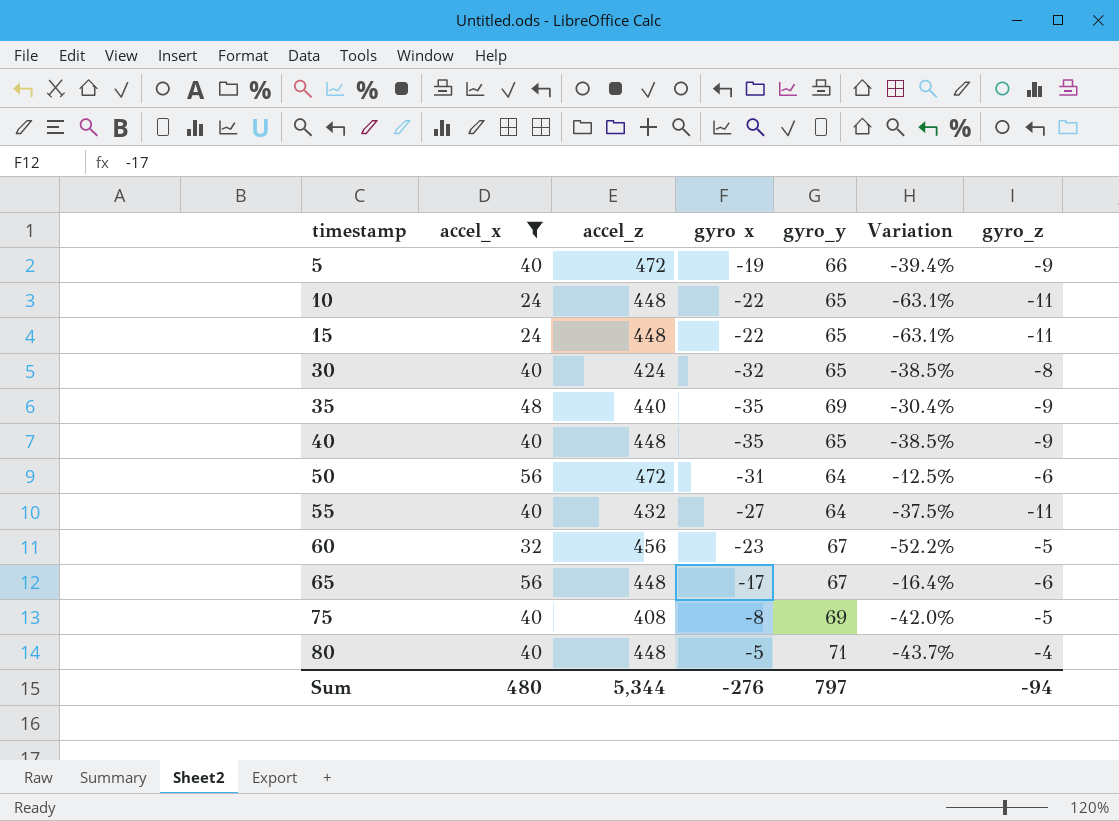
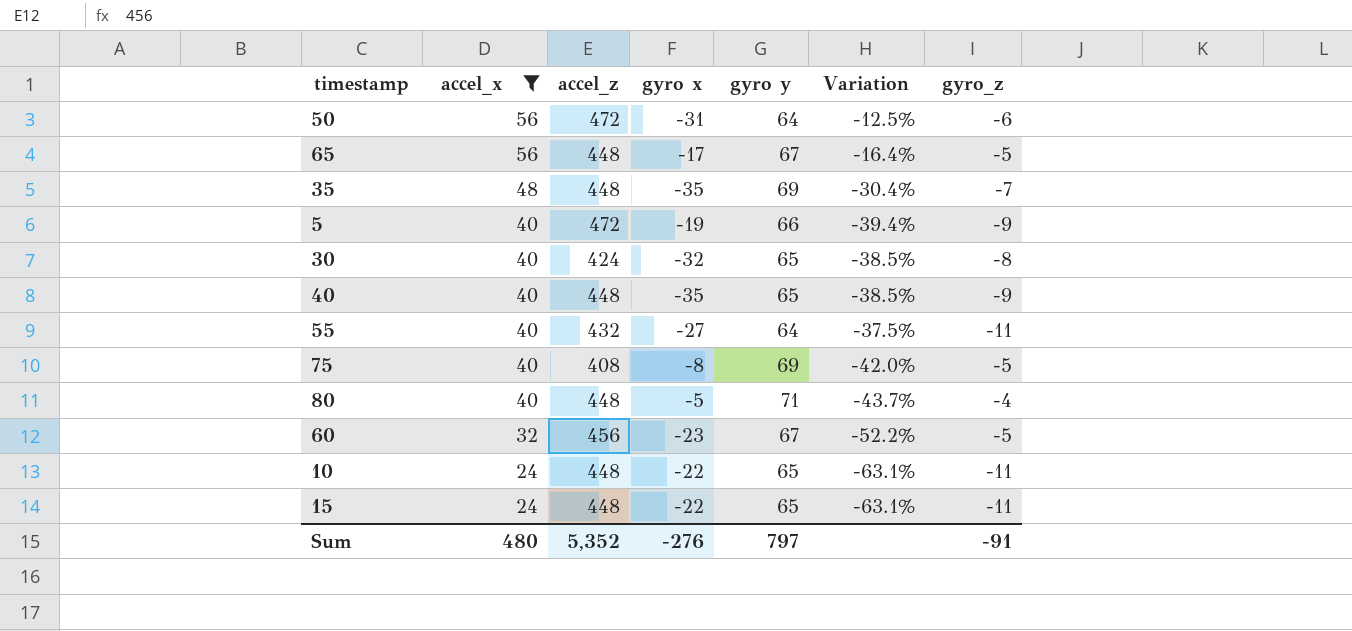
row order: timestamp ascending -> accel_x descending
column name: gyro_y -> gyro y
65 | gyro_z: -6 -> -5
35 | accel_z: 440 -> 448
35 | gyro_z: -9 -> -7
Sum | accel_z: 5,344 -> 5,352
Sum | gyro_z: -94 -> -91

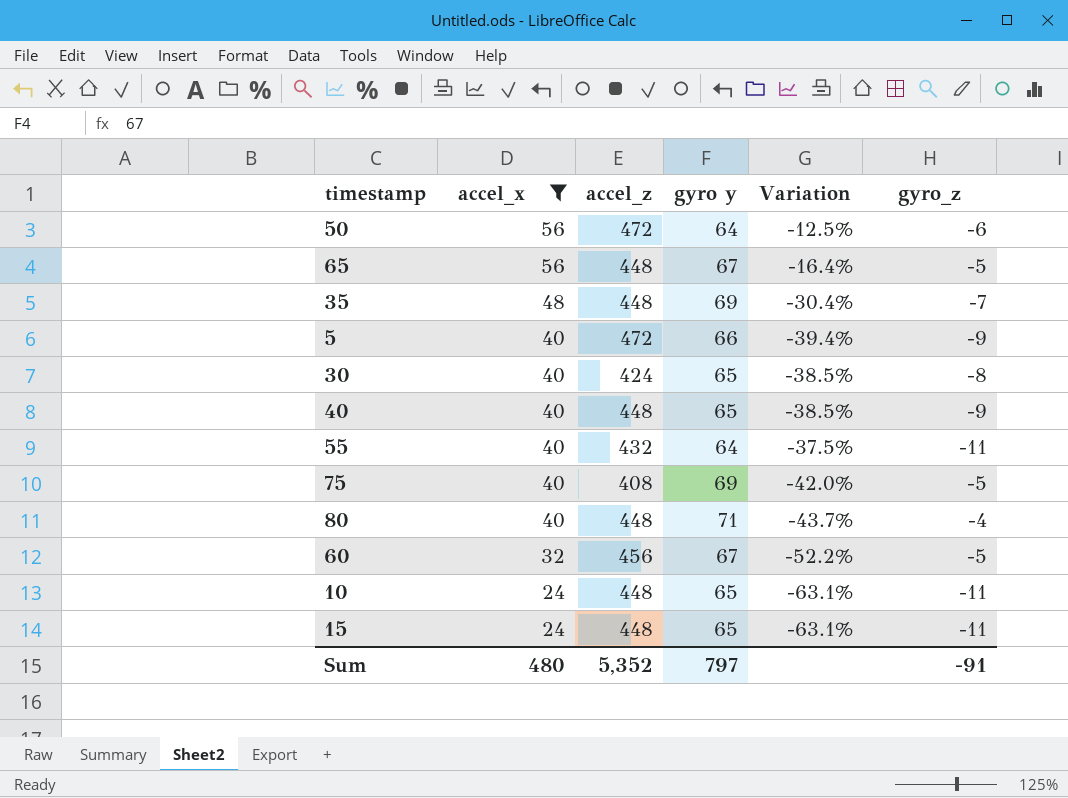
column gyro x | position: 4 -> none

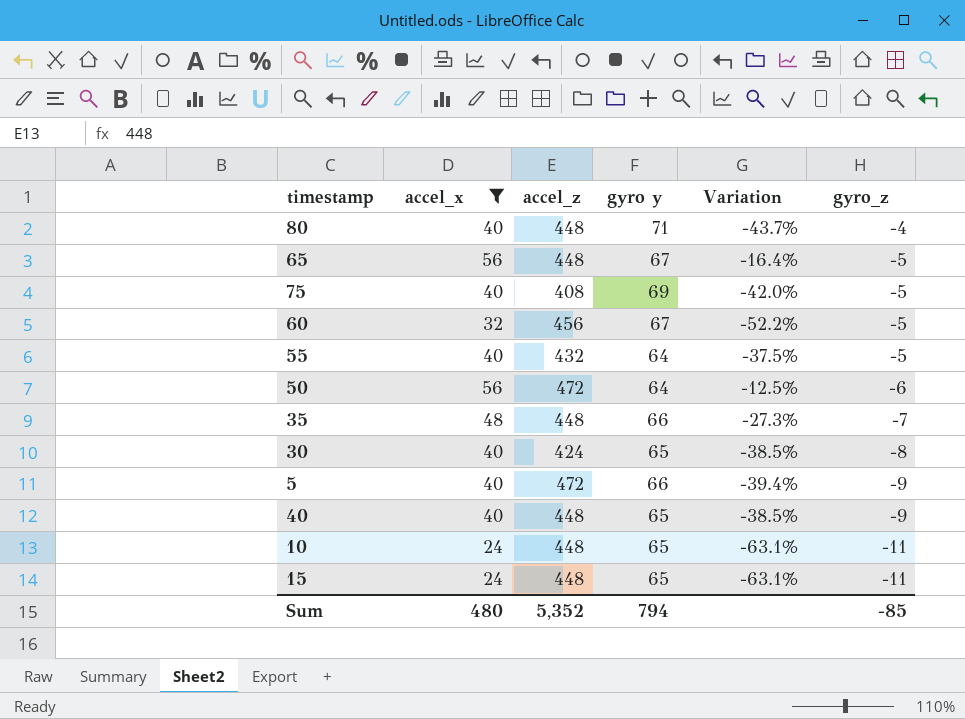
row order: accel_x descending -> gyro_z descending
55 | gyro_z: -11 -> -5
35 | gyro y: 69 -> 66
35 | Variation: -30.4% -> -27.3%
Sum | gyro y: 797 -> 794
Sum | gyro_z: -91 -> -85

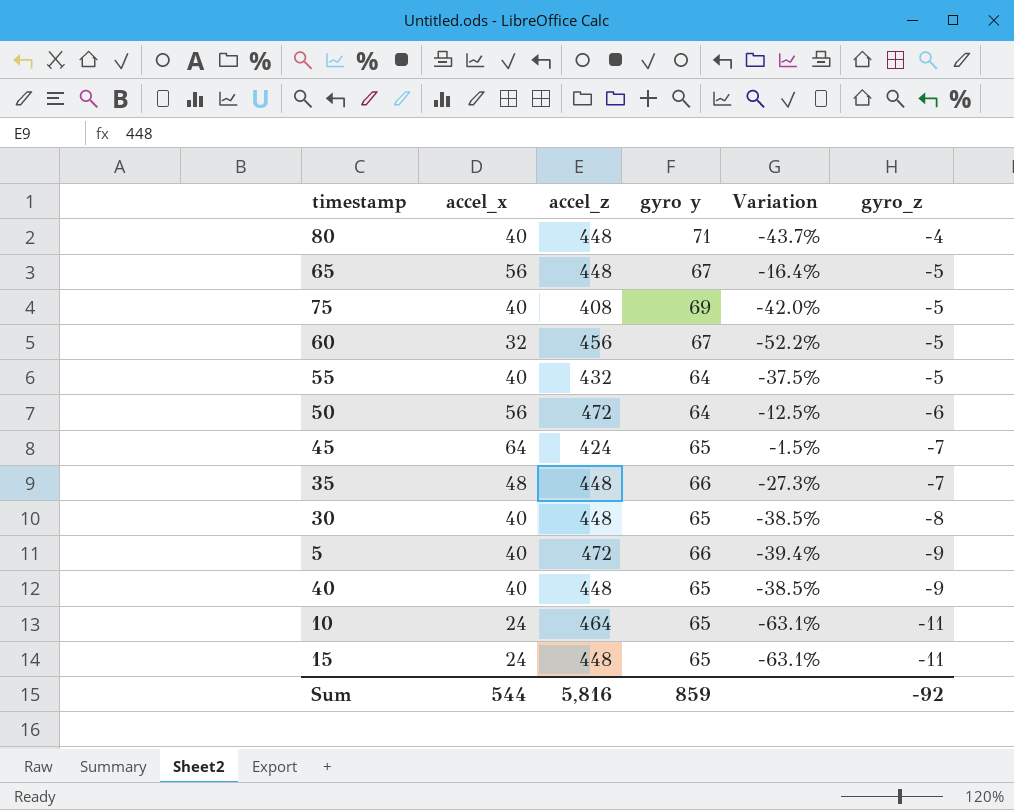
filter: accel_x != 64 -> none
30 | accel_z: 424 -> 448
10 | accel_z: 448 -> 464
Sum | accel_x: 480 -> 544
Sum | accel_z: 5,352 -> 5,816
Sum | gyro y: 794 -> 859
Sum | gyro_z: -85 -> -92

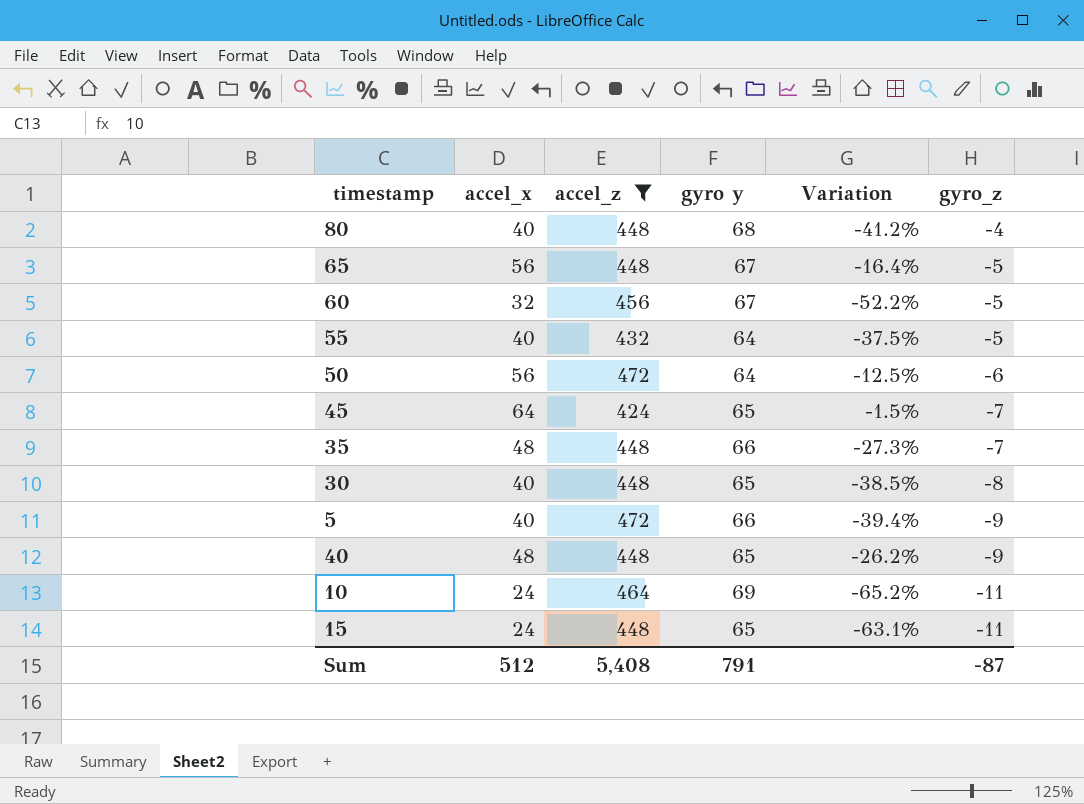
filter: none -> accel_z != 408
80 | gyro y: 71 -> 68
80 | Variation: -43.7% -> -41.2%
40 | accel_x: 40 -> 48
40 | Variation: -38.5% -> -26.2%
10 | gyro y: 65 -> 69
10 | Variation: -63.1% -> -65.2%
Sum | accel_x: 544 -> 512
Sum | accel_z: 5,816 -> 5,408
Sum | gyro y: 859 -> 791
Sum | gyro_z: -92 -> -87

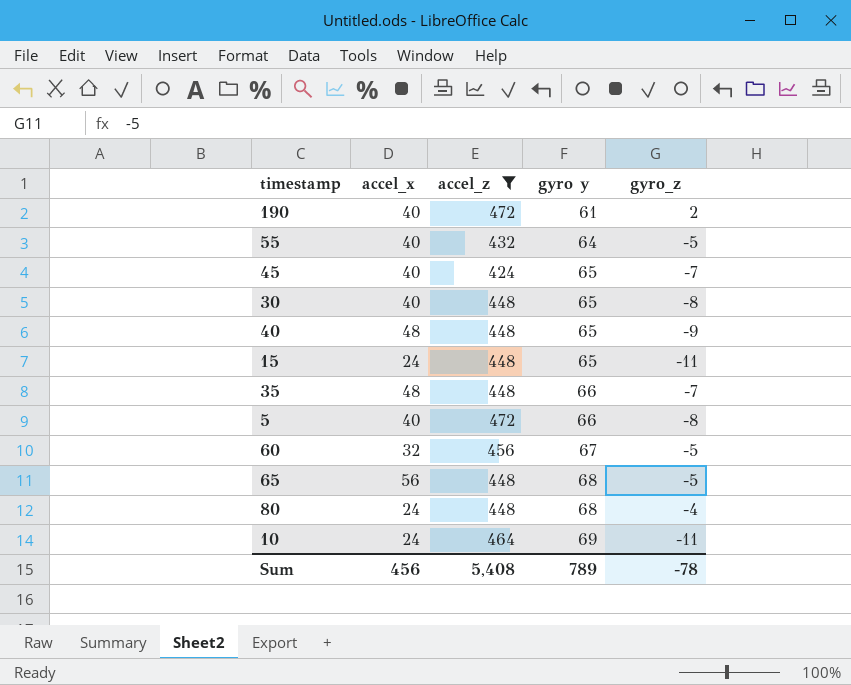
row order: gyro_z descending -> gyro y ascending
column Variation | formula: ([accel_x] - [gyro y]) / [gyro y] -> none
row 50: 56 | 472 | 64 | -12.5% | -6 -> none
row 190: none -> 40 | 472 | 61 | 2
45 | accel_x: 64 -> 40
5 | gyro_z: -9 -> -8
65 | gyro y: 67 -> 68
80 | accel_x: 40 -> 24
Sum | accel_x: 512 -> 456
Sum | gyro y: 791 -> 789
Sum | gyro_z: -87 -> -78

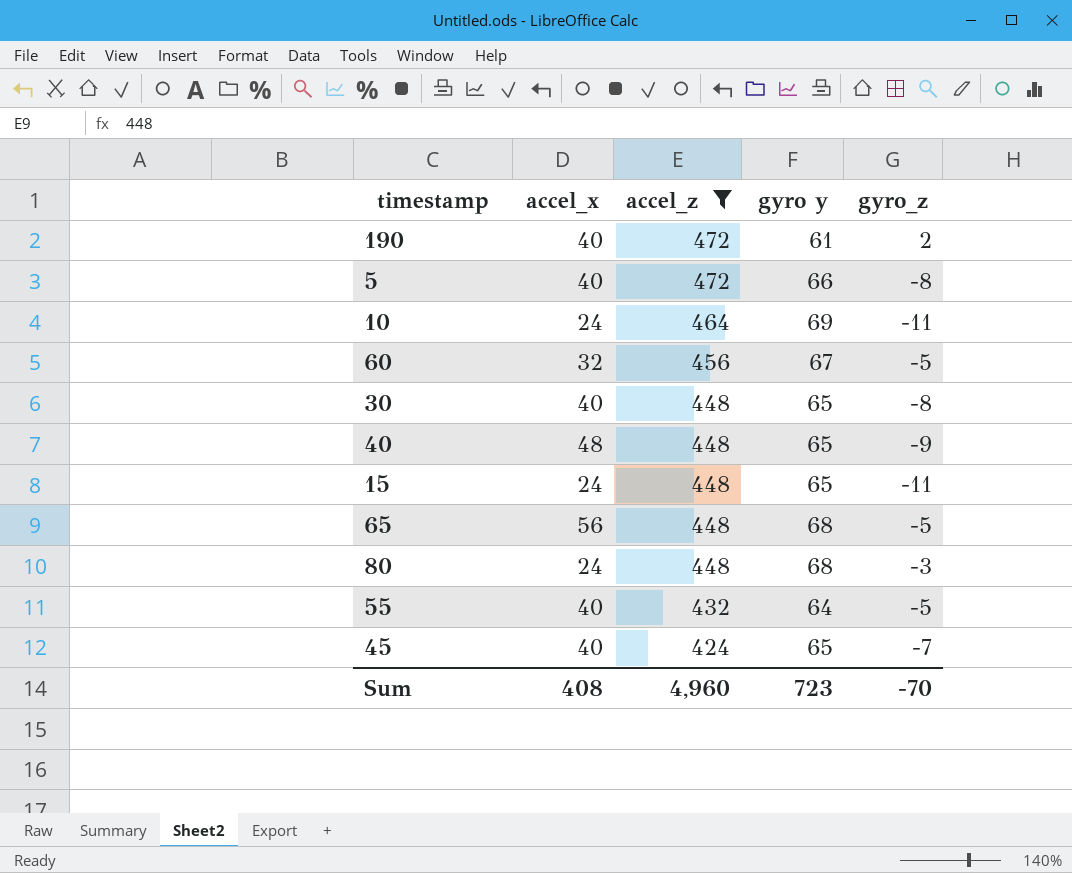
row order: gyro y ascending -> accel_z descending
row 35: 48 | 448 | 66 | -7 -> none
80 | gyro_z: -4 -> -3
Sum | accel_x: 456 -> 408
Sum | accel_z: 5,408 -> 4,960
Sum | gyro y: 789 -> 723
Sum | gyro_z: -78 -> -70

